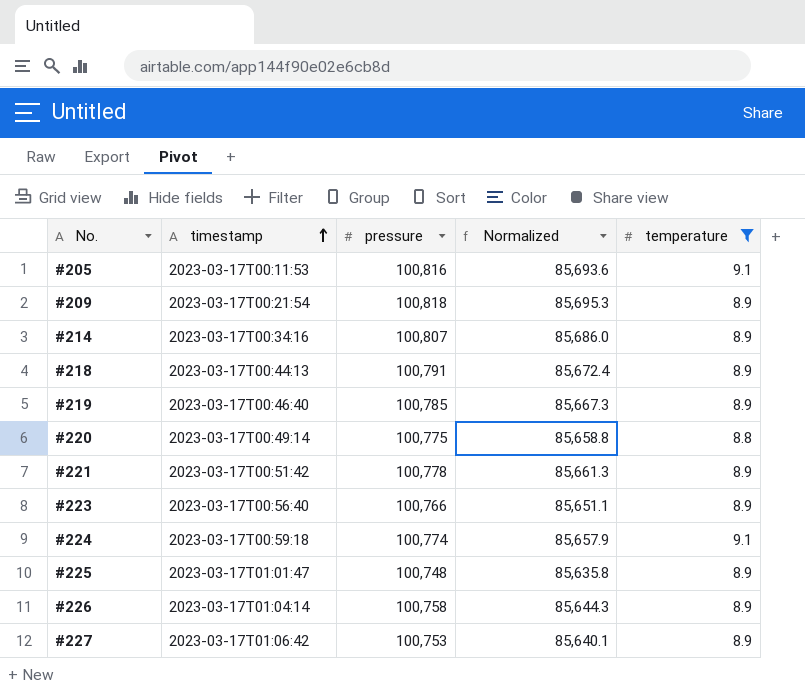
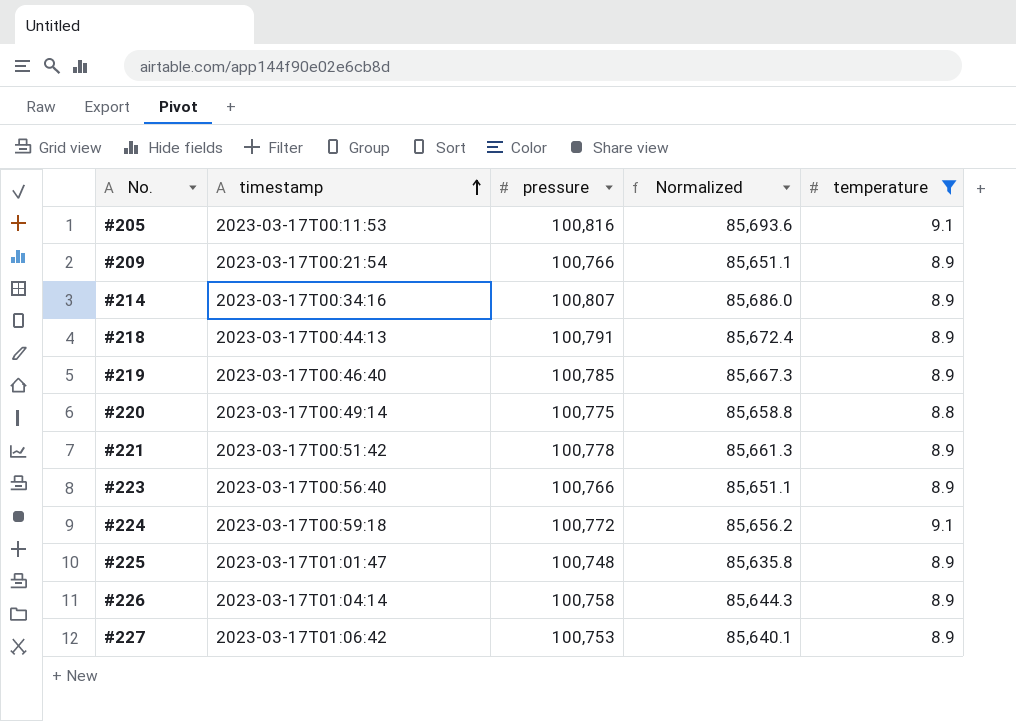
#209 | pressure: 100,818 -> 100,766
#209 | Normalized: 85,695.3 -> 85,651.1
#224 | pressure: 100,774 -> 100,772
#224 | Normalized: 85,657.9 -> 85,656.2

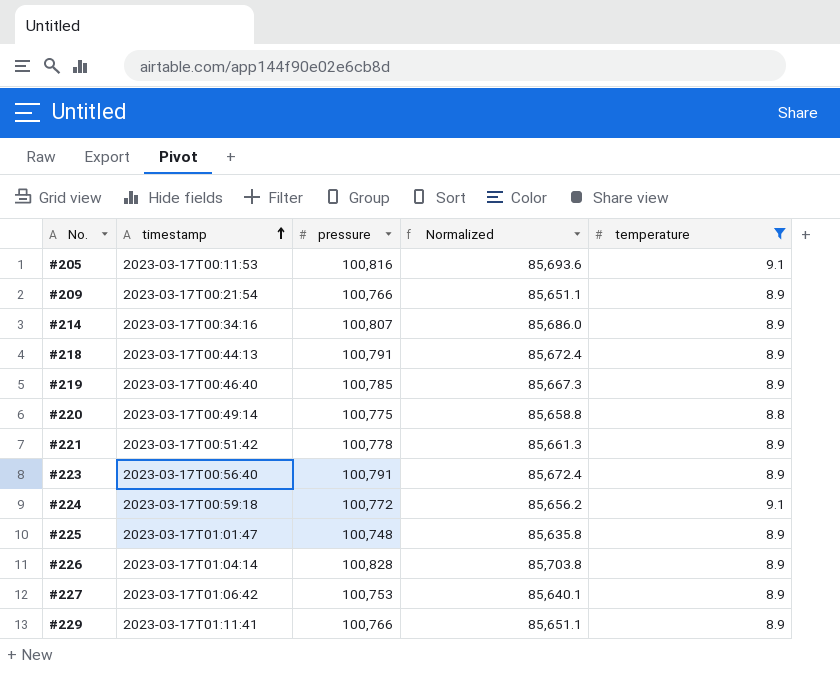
#223 | pressure: 100,766 -> 100,791
#223 | Normalized: 85,651.1 -> 85,672.4
#226 | pressure: 100,758 -> 100,828
#226 | Normalized: 85,644.3 -> 85,703.8
row #229: none -> 2023-03-17T01:11:41 | 100,766 | 85,651.1 | 8.9

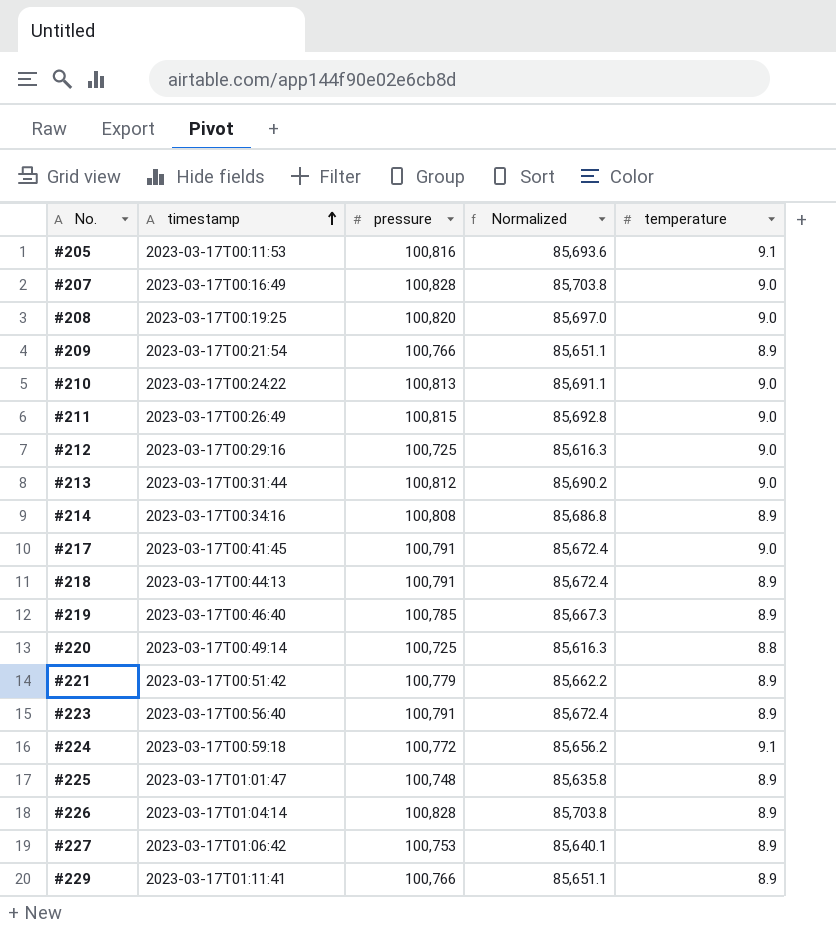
filter: temperature != 9.0 -> none
#214 | pressure: 100,807 -> 100,808
#214 | Normalized: 85,686.0 -> 85,686.8
#220 | pressure: 100,775 -> 100,725
#220 | Normalized: 85,658.8 -> 85,616.3
#221 | pressure: 100,778 -> 100,779
#221 | Normalized: 85,661.3 -> 85,662.2

